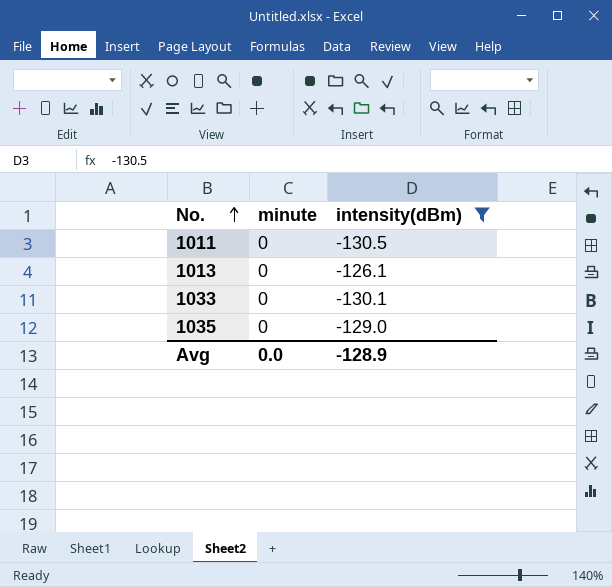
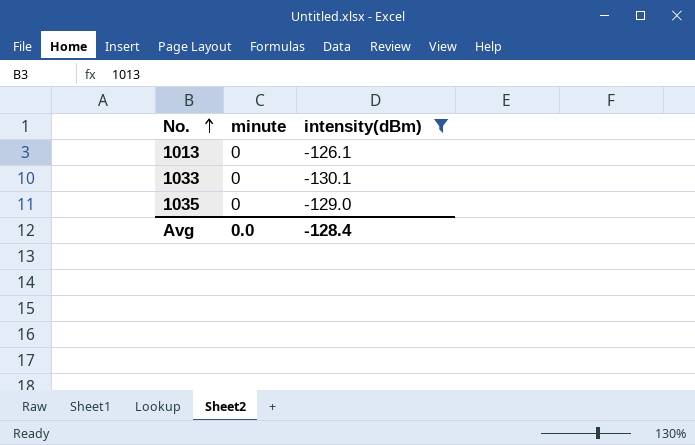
row 1011: 0 | -130.5 -> none
Avg | intensity(dBm): -128.9 -> -128.4

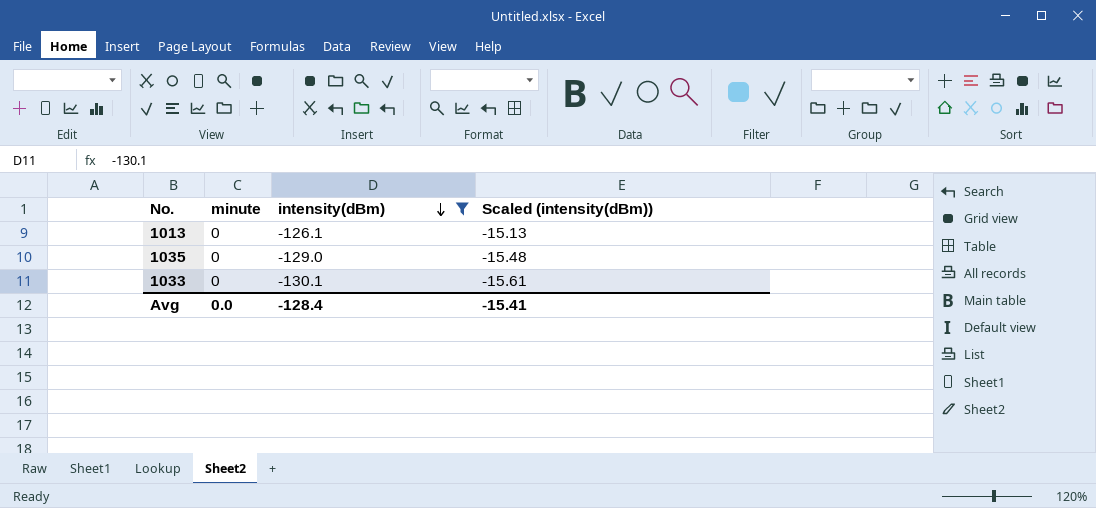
row order: No. ascending -> intensity(dBm) descending
column Scaled (intensity(dBm)) | formula: none -> [intensity(dBm)] * 0.12

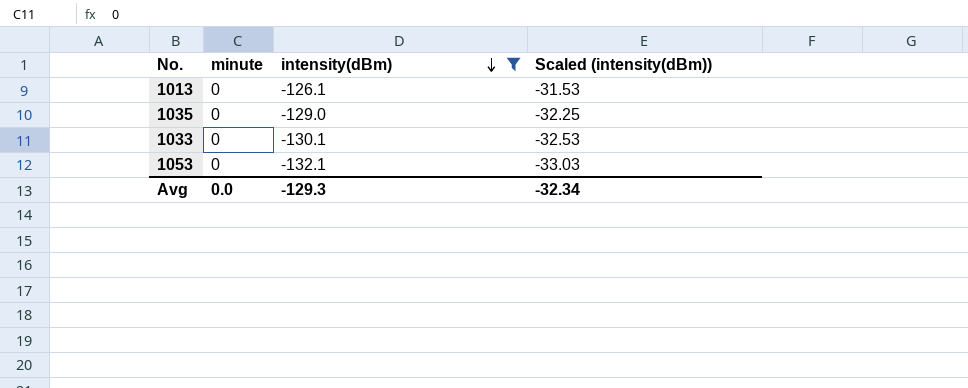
column Scaled (intensity(dBm)) | formula: [intensity(dBm)] * 0.12 -> [intensity(dBm)] * 0.25
row 1053: none -> 0 | -132.1 | -33.03
Avg | intensity(dBm): -128.4 -> -129.3
Avg | Scaled (intensity(dBm)): -15.41 -> -32.34

